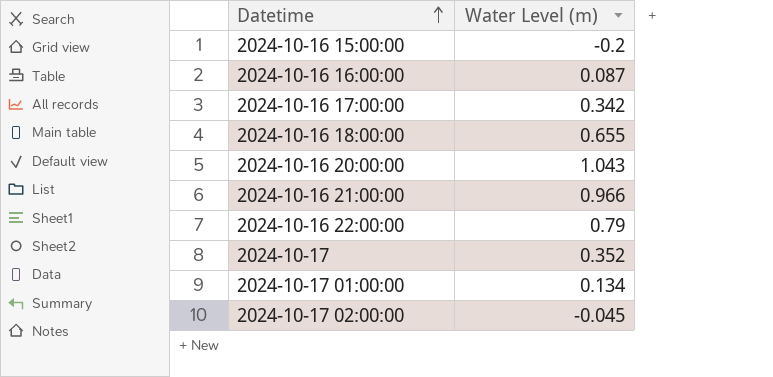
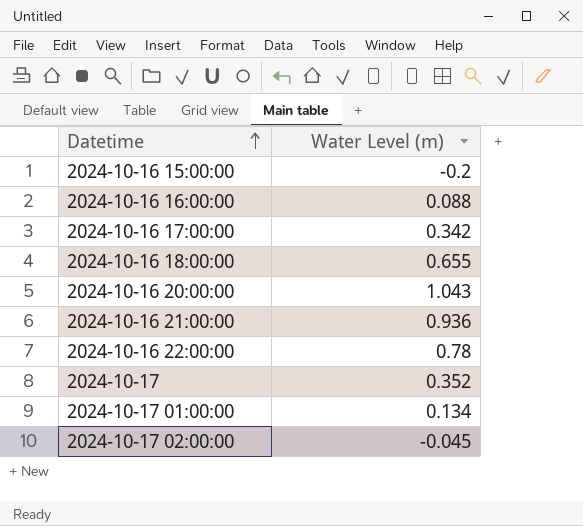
2024-10-16 16:00:00 | Water Level (m): 0.087 -> 0.088
2024-10-16 21:00:00 | Water Level (m): 0.966 -> 0.936
2024-10-16 22:00:00 | Water Level (m): 0.79 -> 0.78

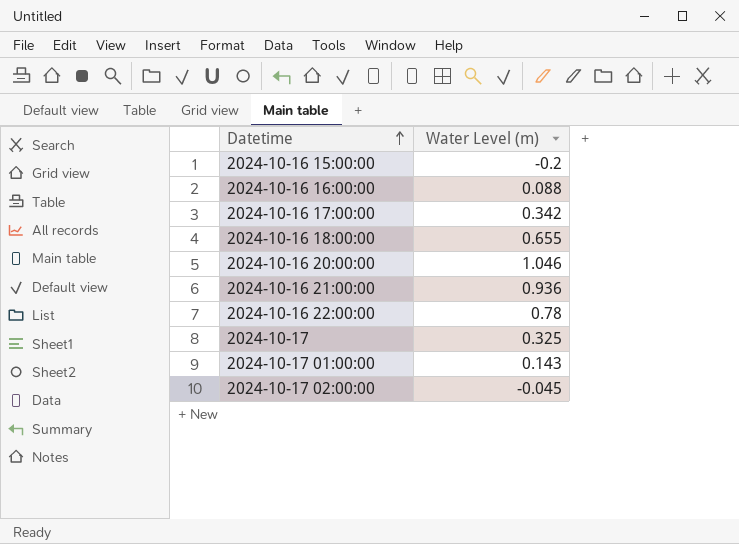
2024-10-16 20:00:00 | Water Level (m): 1.043 -> 1.046
2024-10-17 | Water Level (m): 0.352 -> 0.325
2024-10-17 01:00:00 | Water Level (m): 0.134 -> 0.143

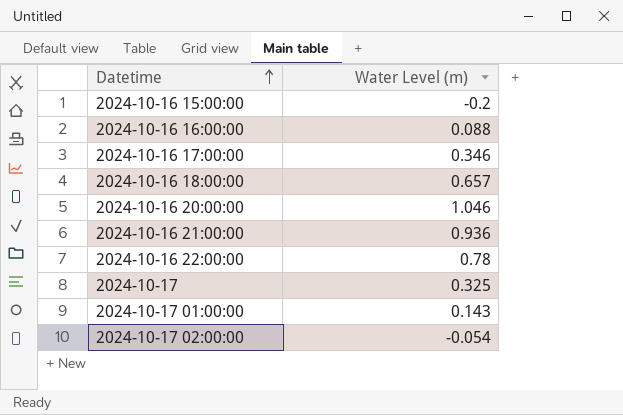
2024-10-16 17:00:00 | Water Level (m): 0.342 -> 0.346
2024-10-16 18:00:00 | Water Level (m): 0.655 -> 0.657
2024-10-17 02:00:00 | Water Level (m): -0.045 -> -0.054

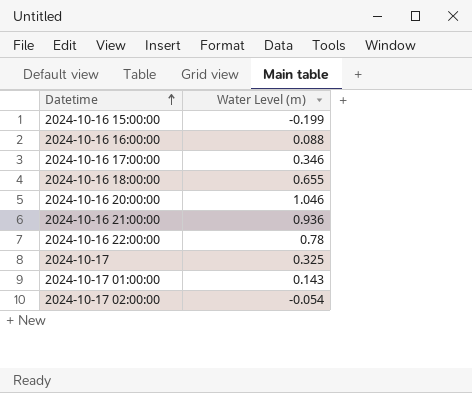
2024-10-16 15:00:00 | Water Level (m): -0.2 -> -0.199
2024-10-16 18:00:00 | Water Level (m): 0.657 -> 0.655

